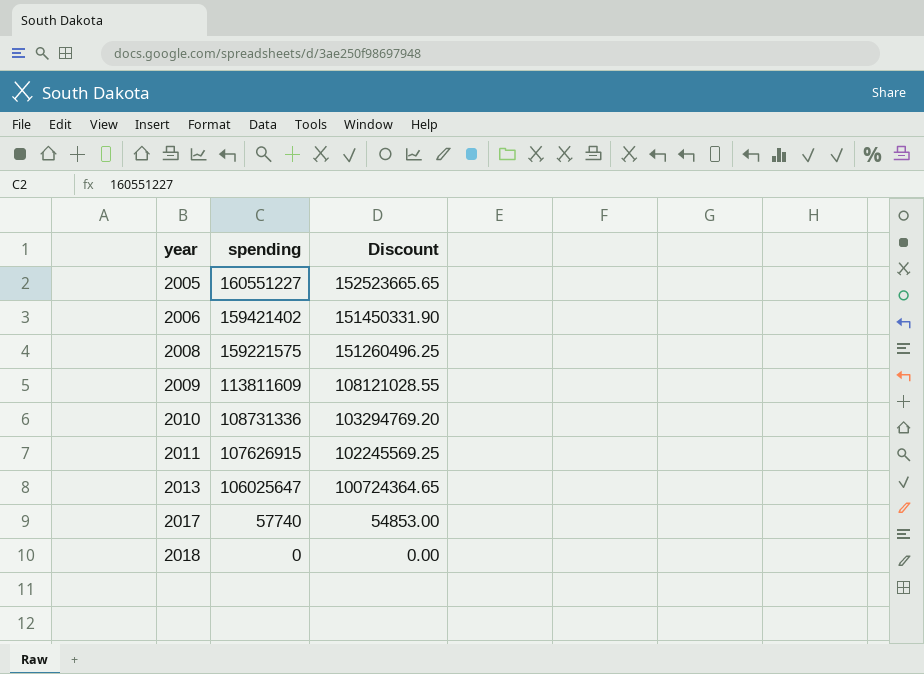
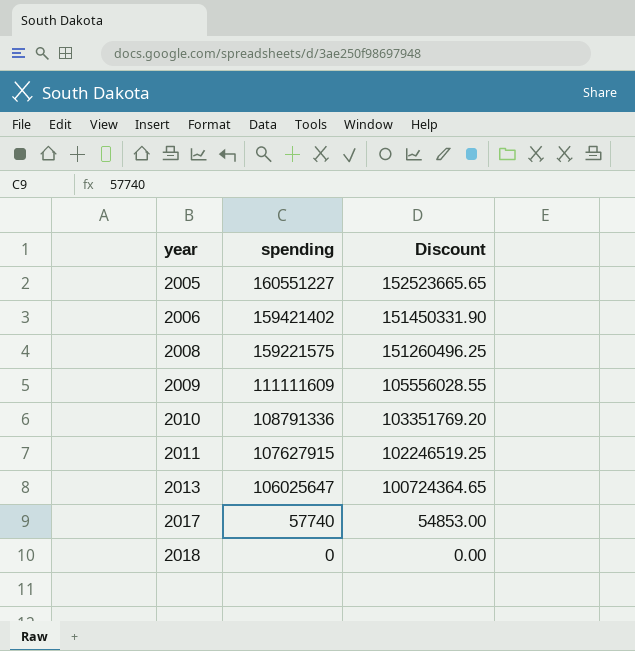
2009 | spending: 113811609 -> 111111609
2009 | Discount: 108121028.55 -> 105556028.55
2010 | spending: 108731336 -> 108791336
2010 | Discount: 103294769.20 -> 103351769.20
2011 | spending: 107626915 -> 107627915
2011 | Discount: 102245569.25 -> 102246519.25

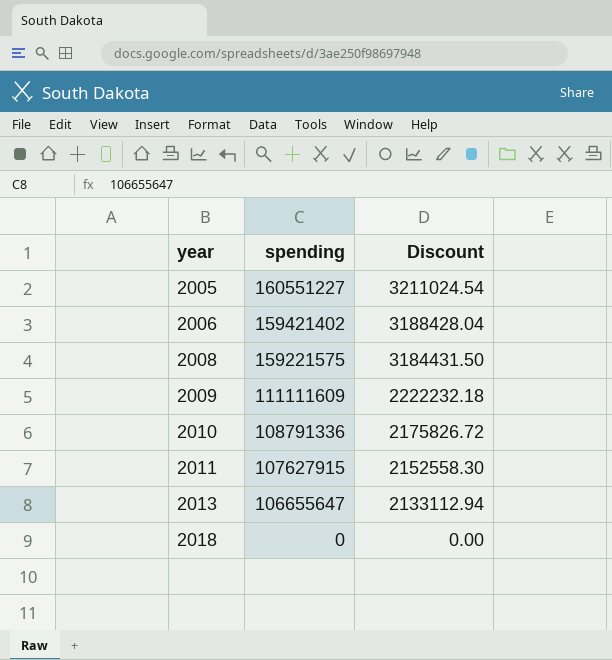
column Discount | formula: [spending] * 0.95 -> [spending] * 0.02
row 2017: 57740 | 54853.00 -> none
2013 | spending: 106025647 -> 106655647

